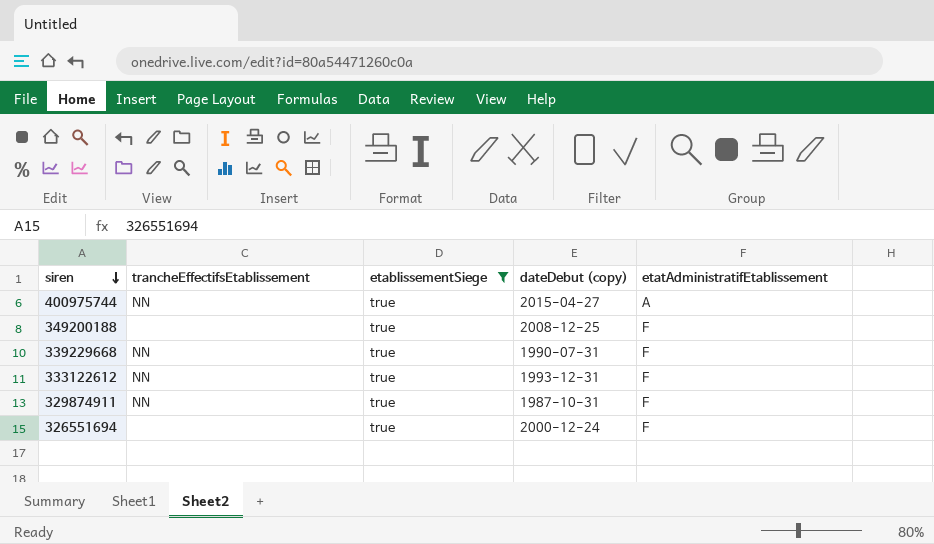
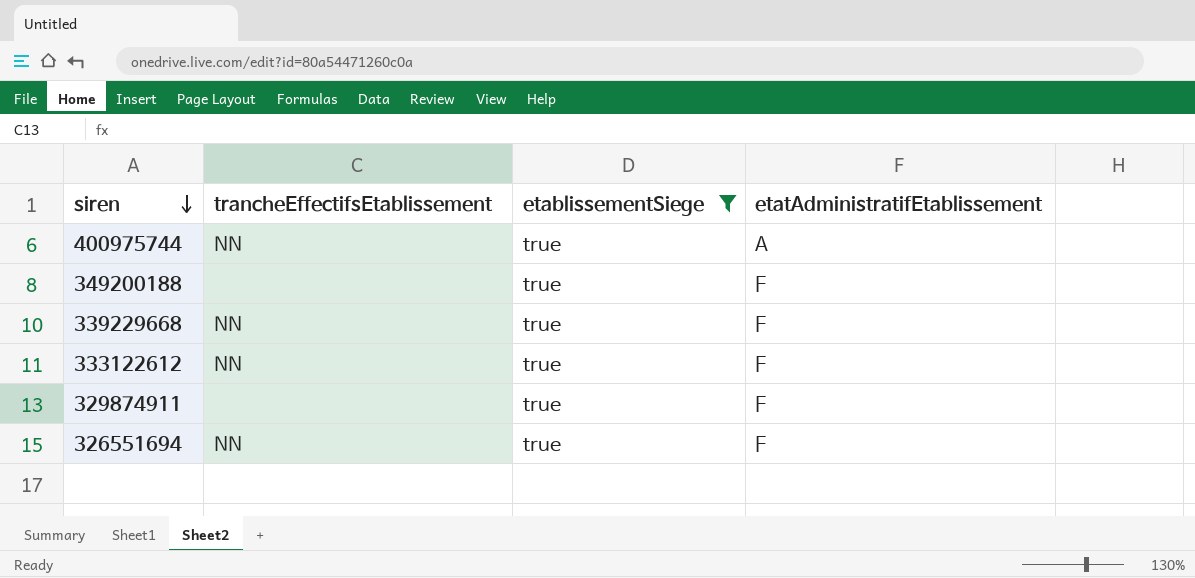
column dateDebut (copy) | position: 4 -> none
329874911 | trancheEffectifsEtablissement: NN -> none
326551694 | trancheEffectifsEtablissement: none -> NN

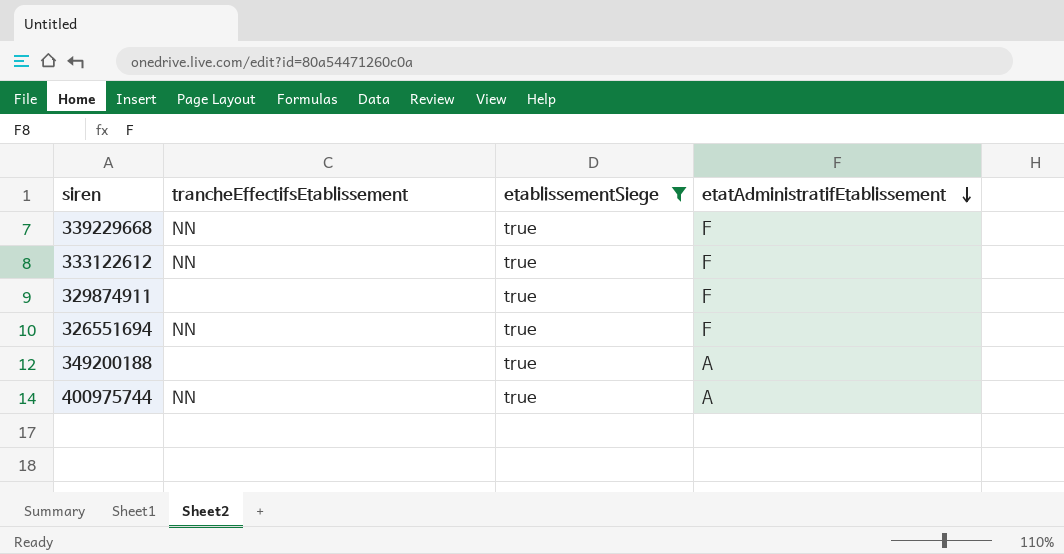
row order: siren descending -> etatAdministratifEtablissement descending
349200188 | etatAdministratifEtablissement: F -> A

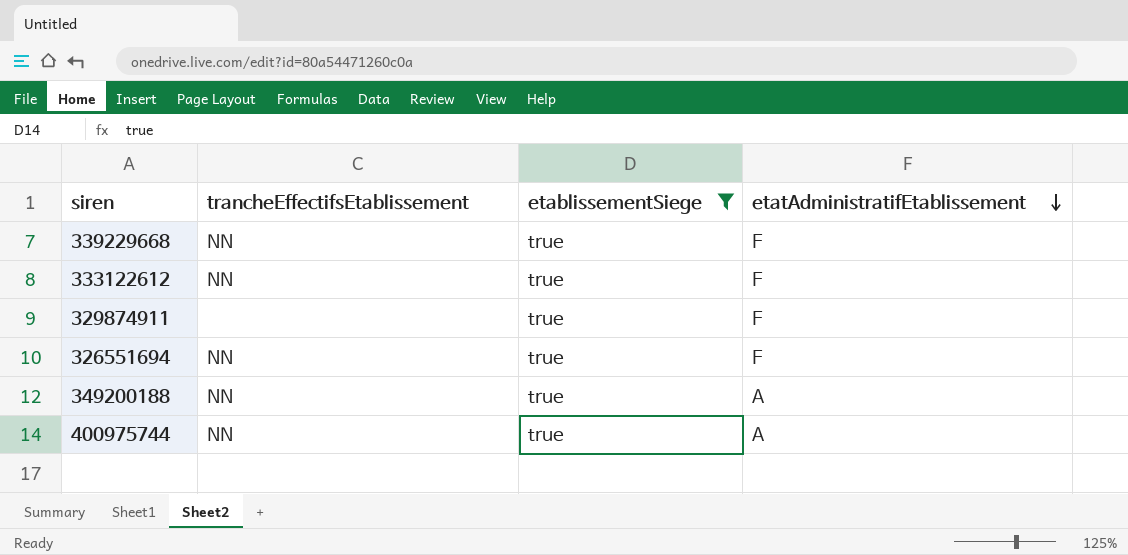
349200188 | trancheEffectifsEtablissement: none -> NN

